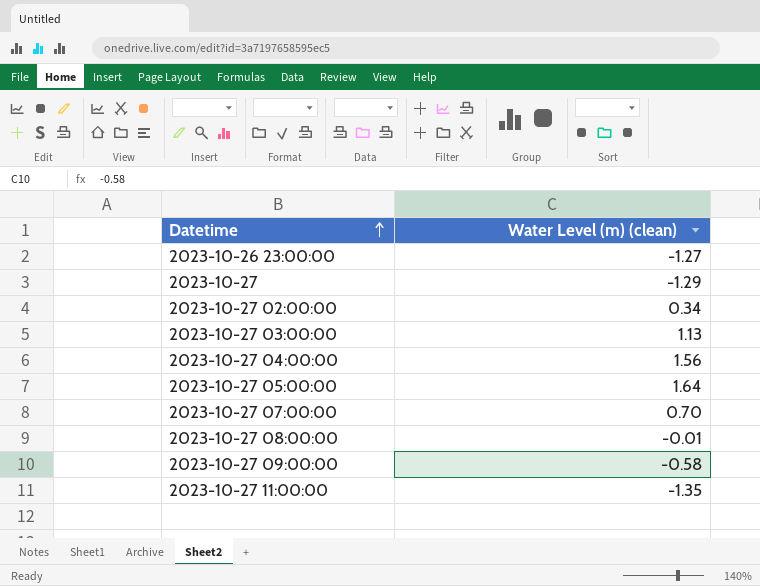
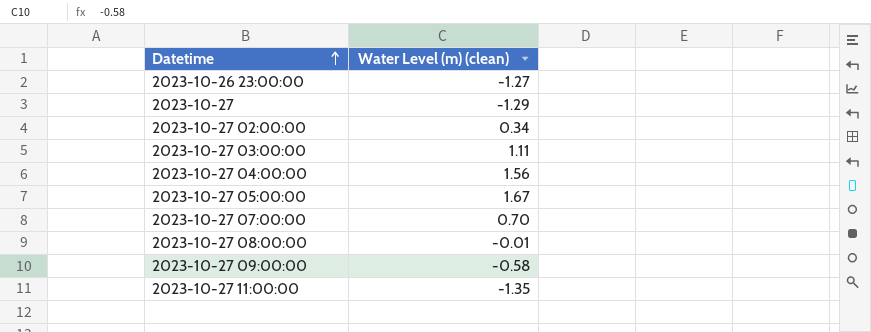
2023-10-27 03:00:00 | Water Level (m) (clean): 1.13 -> 1.11
2023-10-27 05:00:00 | Water Level (m) (clean): 1.64 -> 1.67

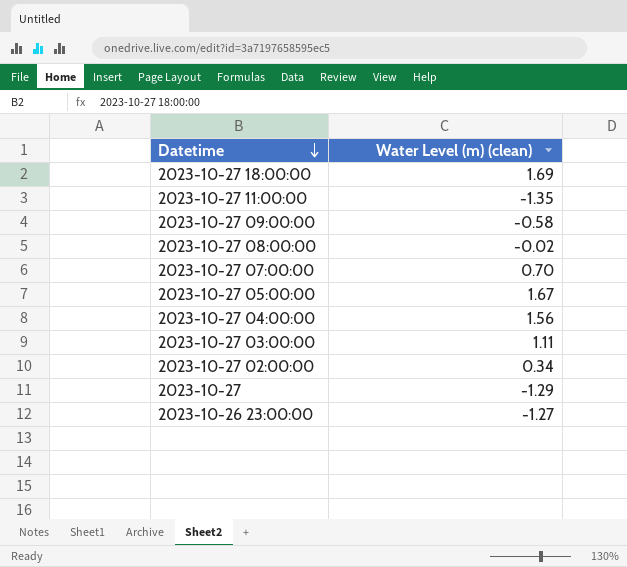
row order: Datetime ascending -> Datetime descending
row 2023-10-27 18:00:00: none -> 1.69
2023-10-27 08:00:00 | Water Level (m) (clean): -0.01 -> -0.02

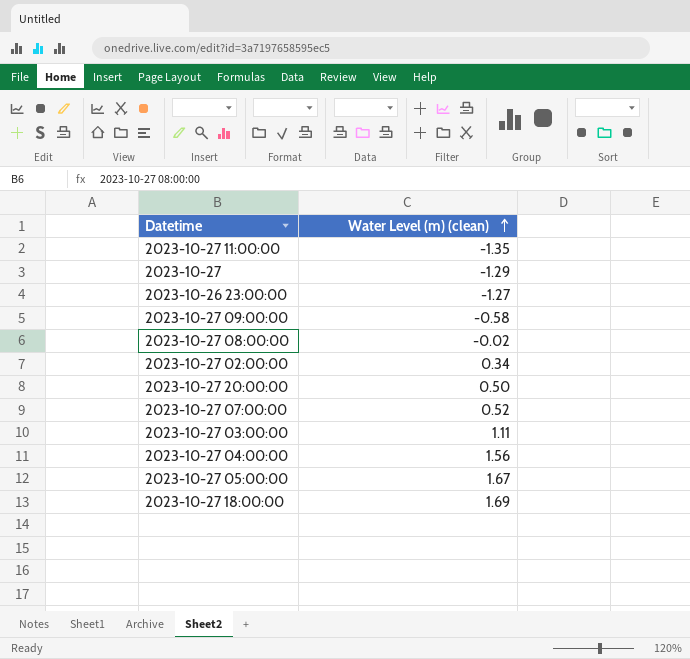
row order: Datetime descending -> Water Level (m) (clean) ascending
row 2023-10-27 20:00:00: none -> 0.50
2023-10-27 07:00:00 | Water Level (m) (clean): 0.70 -> 0.52

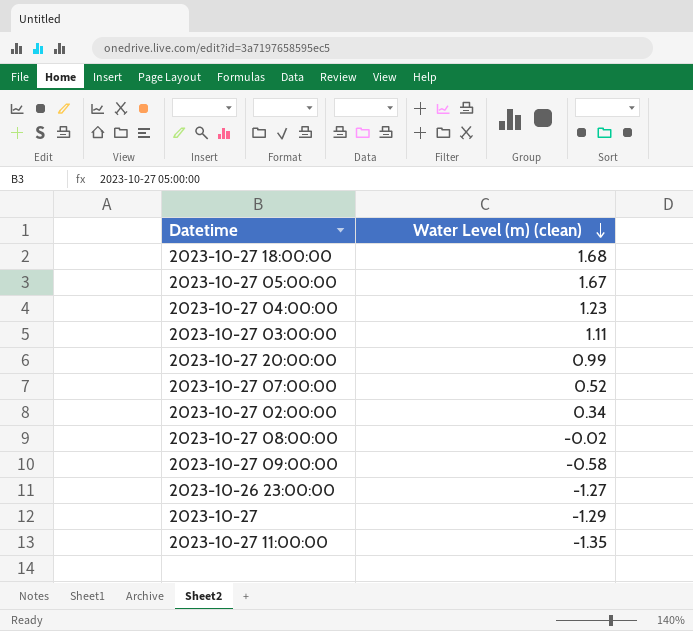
row order: Water Level (m) (clean) ascending -> Water Level (m) (clean) descending
2023-10-27 18:00:00 | Water Level (m) (clean): 1.69 -> 1.68
2023-10-27 04:00:00 | Water Level (m) (clean): 1.56 -> 1.23
2023-10-27 20:00:00 | Water Level (m) (clean): 0.50 -> 0.99

